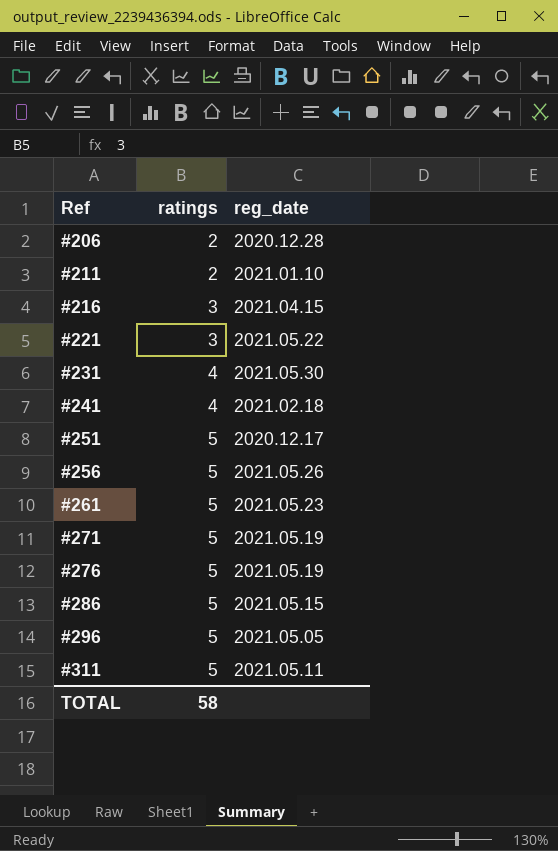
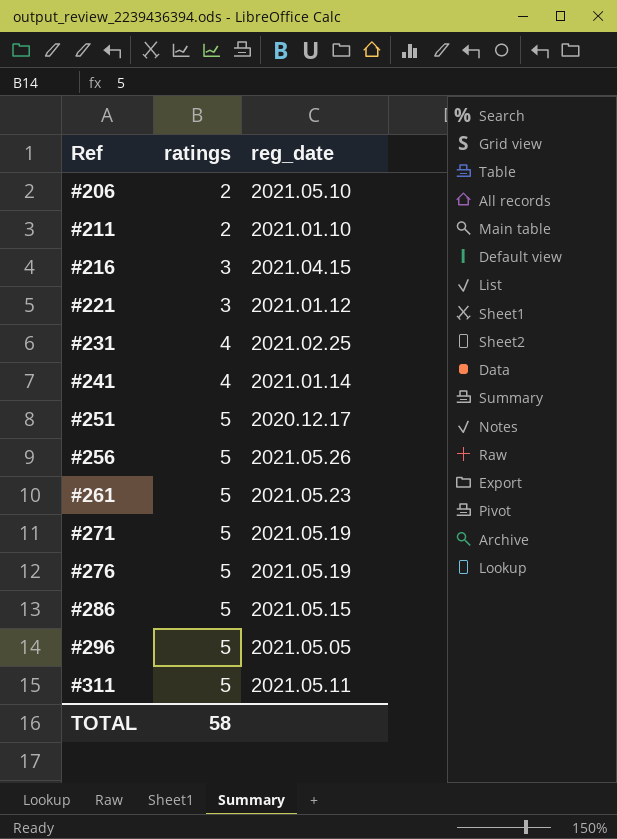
#206 | reg_date: 2020.12.28 -> 2021.05.10
#221 | reg_date: 2021.05.22 -> 2021.01.12
#231 | reg_date: 2021.05.30 -> 2021.02.25
#241 | reg_date: 2021.02.18 -> 2021.01.14

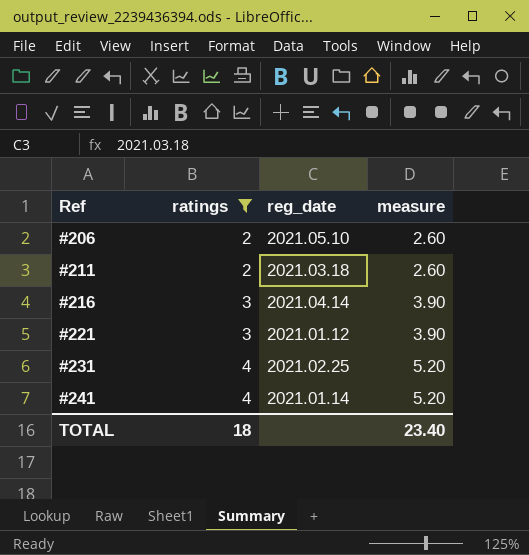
filter: none -> ratings != 5
column measure | formula: none -> [ratings] * 1.3
#211 | reg_date: 2021.01.10 -> 2021.03.18
#216 | reg_date: 2021.04.15 -> 2021.04.14
TOTAL | ratings: 58 -> 18

